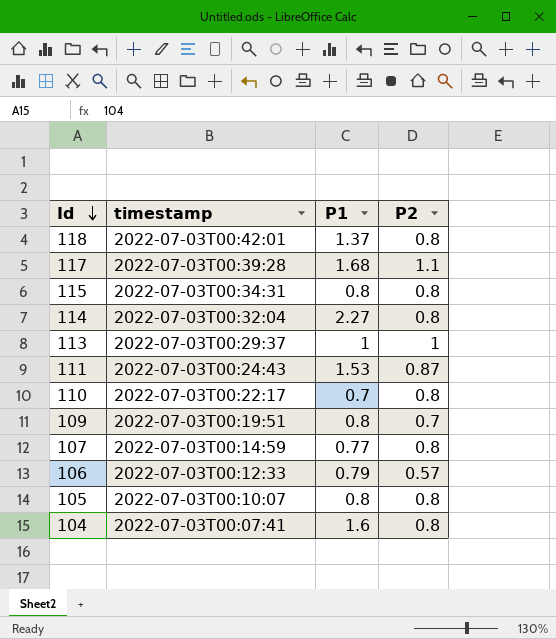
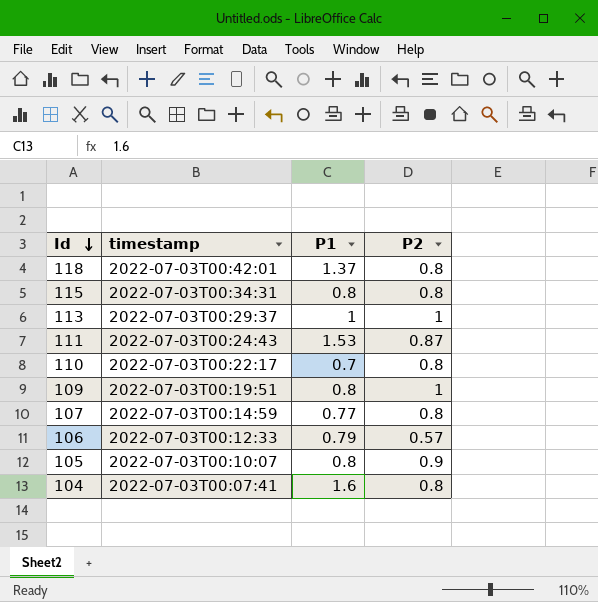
row 117: 2022-07-03T00:39:28 | 1.68 | 1.1 -> none
row 114: 2022-07-03T00:32:04 | 2.27 | 0.8 -> none
109 | P2: 0.7 -> 1
105 | P2: 0.8 -> 0.9

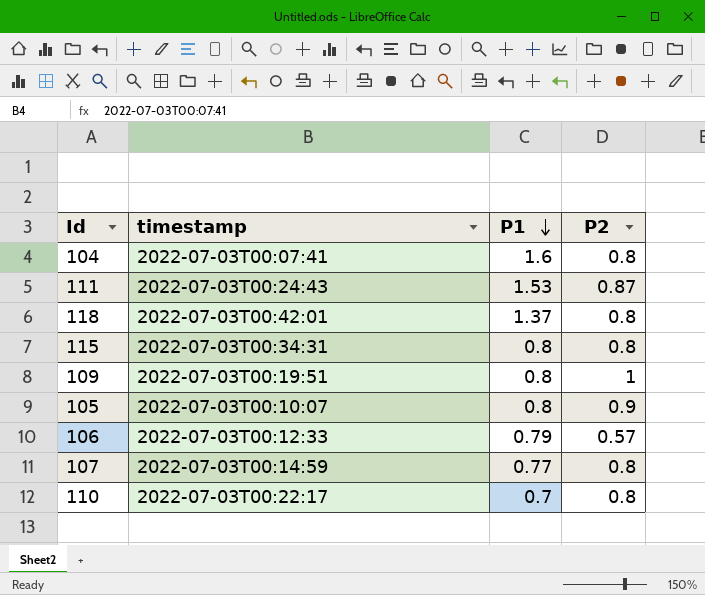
row order: Id descending -> P1 descending
row 113: 2022-07-03T00:29:37 | 1 | 1 -> none

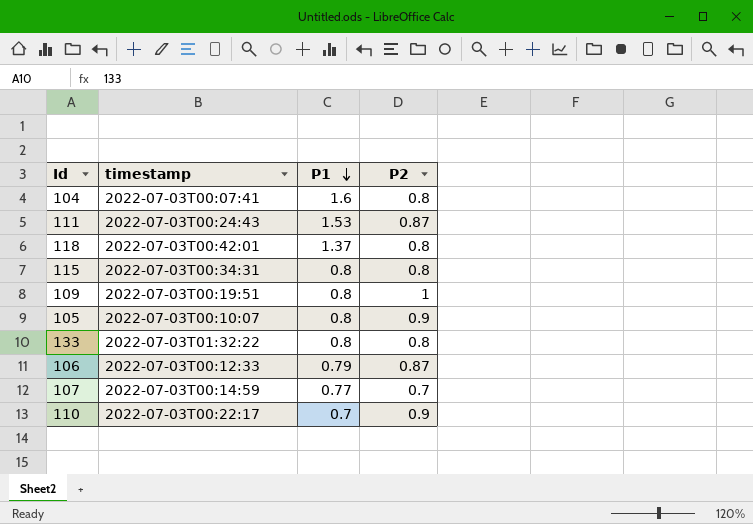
row 133: none -> 2022-07-03T01:32:22 | 0.8 | 0.8
106 | P2: 0.57 -> 0.87
107 | P2: 0.8 -> 0.7
110 | P2: 0.8 -> 0.9

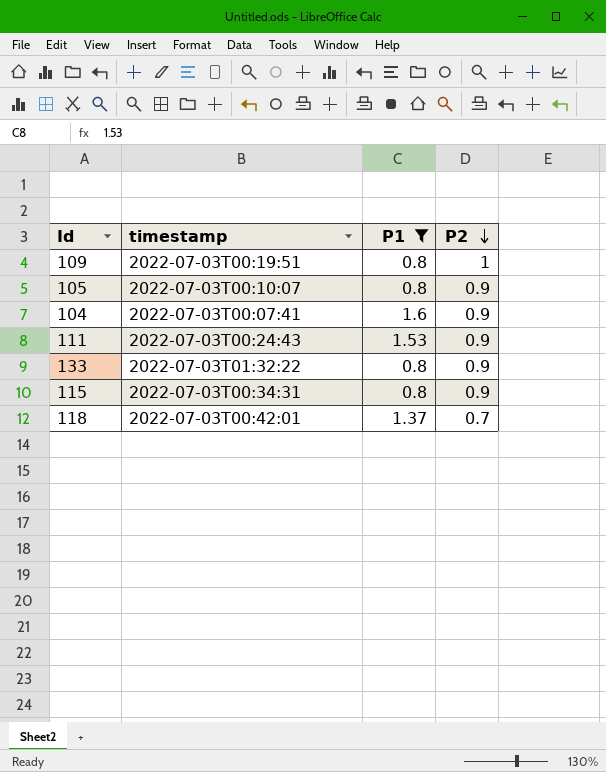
filter: none -> P1 >= 0.8
row order: P1 descending -> P2 descending
104 | P2: 0.8 -> 0.9
111 | P2: 0.87 -> 0.9
133 | P2: 0.8 -> 0.9
115 | P2: 0.8 -> 0.9
118 | P2: 0.8 -> 0.7

